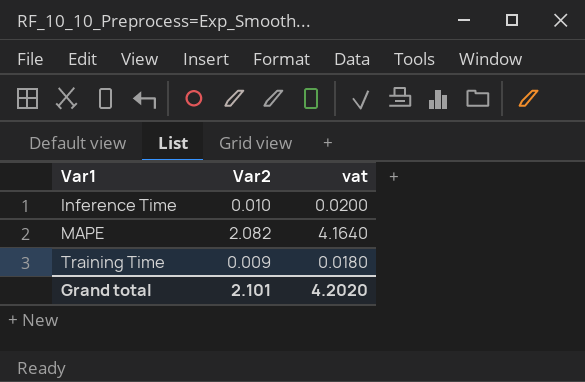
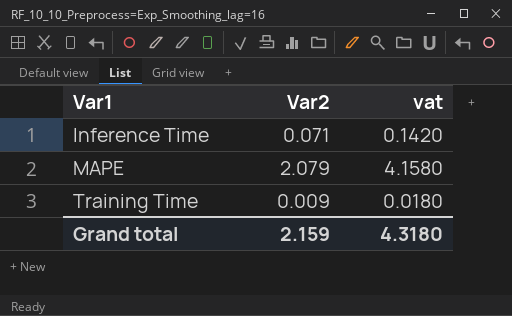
Inference Time | Var2: 0.010 -> 0.071
Inference Time | vat: 0.0200 -> 0.1420
MAPE | Var2: 2.082 -> 2.079
MAPE | vat: 4.1640 -> 4.1580
Grand total | Var2: 2.101 -> 2.159
Grand total | vat: 4.2020 -> 4.3180

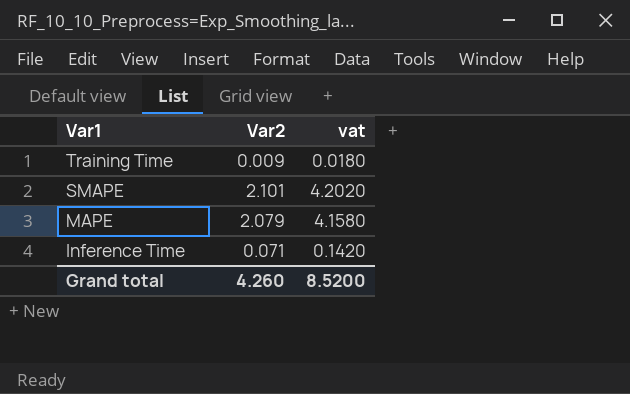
row order: Var1 ascending -> Var1 descending
row SMAPE: none -> 2.101 | 4.2020
Grand total | Var2: 2.159 -> 4.260
Grand total | vat: 4.3180 -> 8.5200

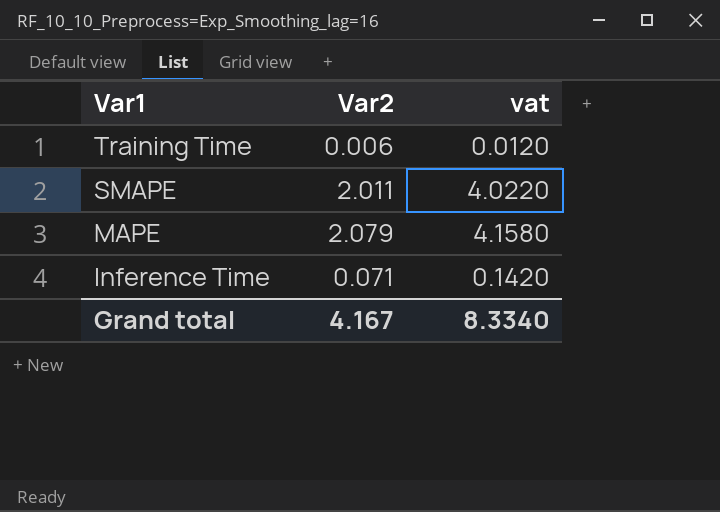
Training Time | Var2: 0.009 -> 0.006
Training Time | vat: 0.0180 -> 0.0120
SMAPE | Var2: 2.101 -> 2.011
SMAPE | vat: 4.2020 -> 4.0220
Grand total | Var2: 4.260 -> 4.167
Grand total | vat: 8.5200 -> 8.3340

